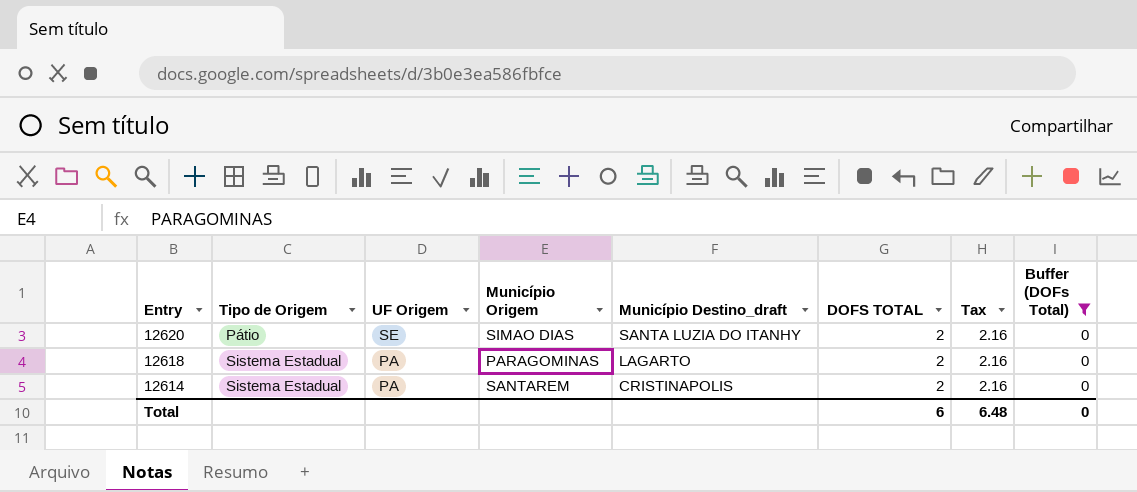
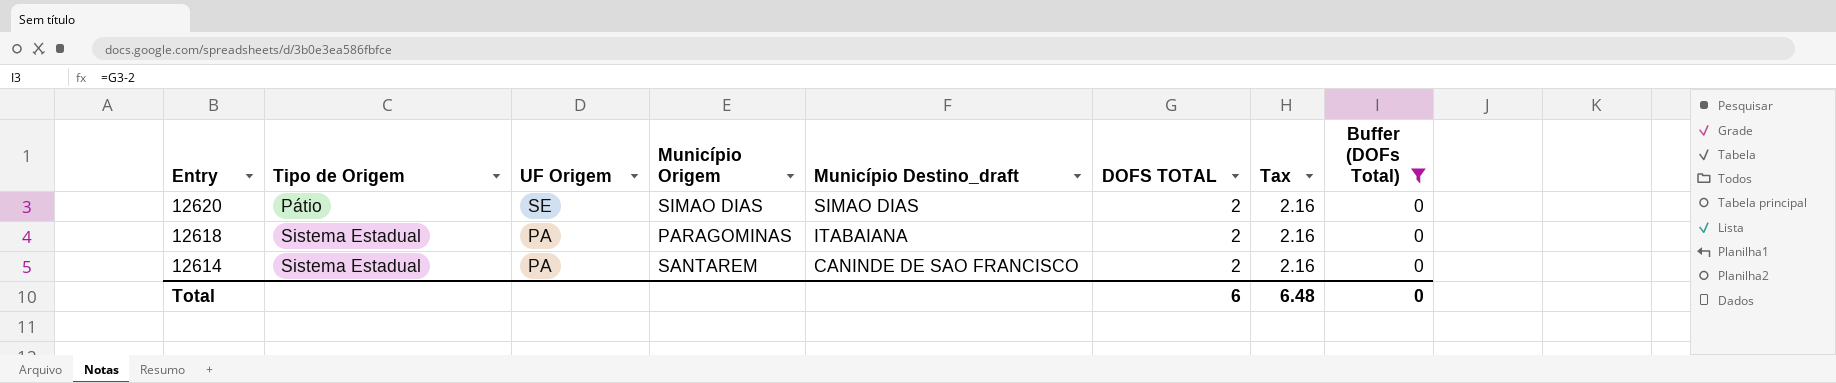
12620 | Município Destino_draft: SANTA LUZIA DO ITANHY -> SIMAO DIAS
12618 | Município Destino_draft: LAGARTO -> ITABAIANA
12614 | Município Destino_draft: CRISTINAPOLIS -> CANINDE DE SAO FRANCISCO

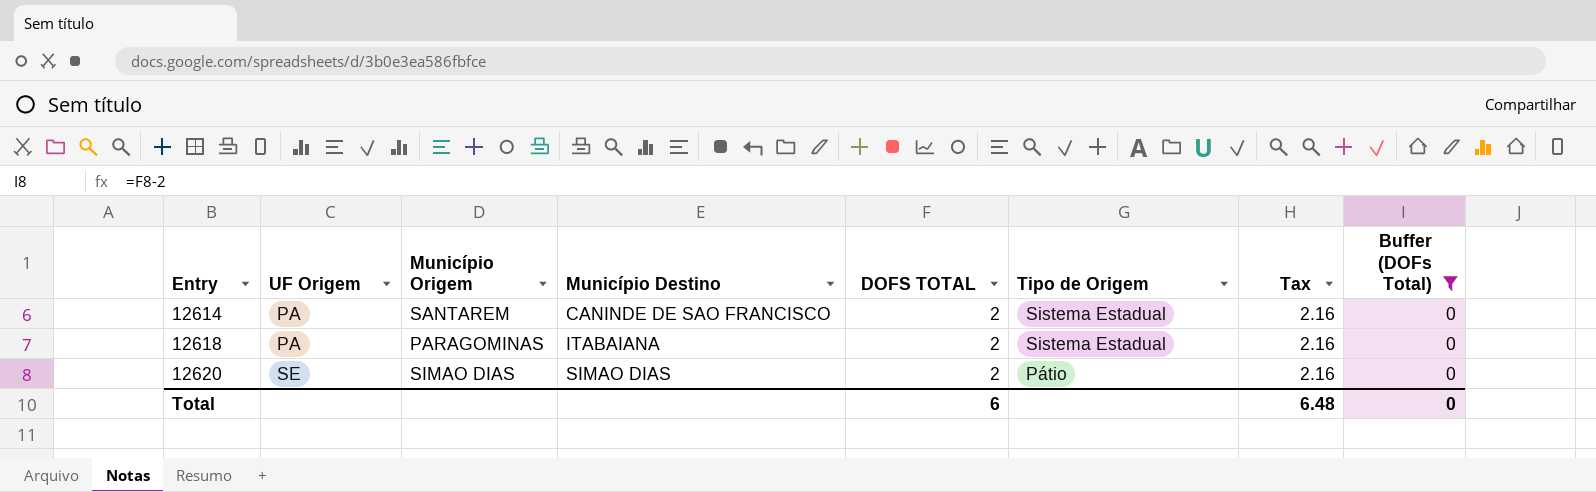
row order: Entry descending -> Entry ascending
column name: Município Destino_draft -> Município Destino
column Tipo de Origem | position: 2 -> 6

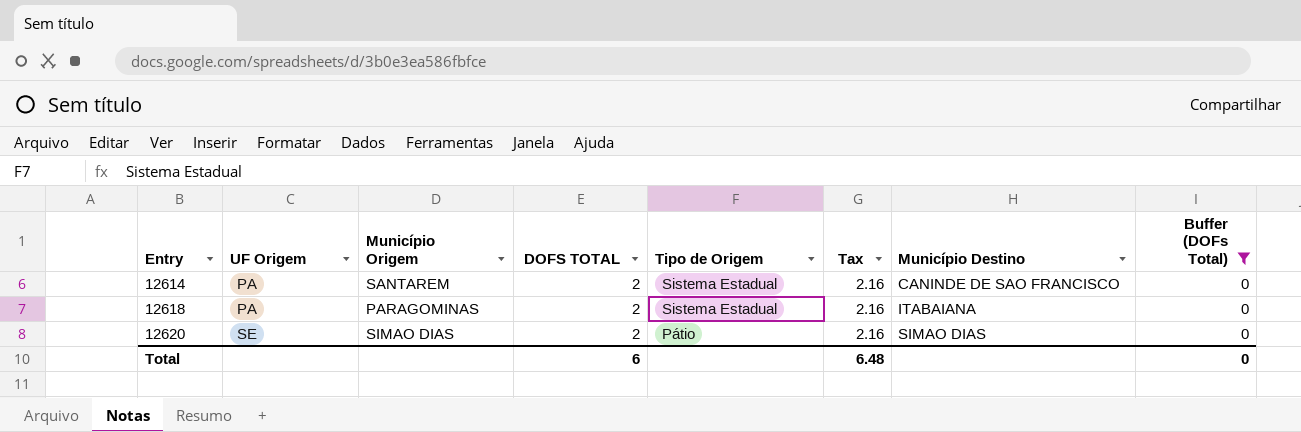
column Município Destino | position: 4 -> 7

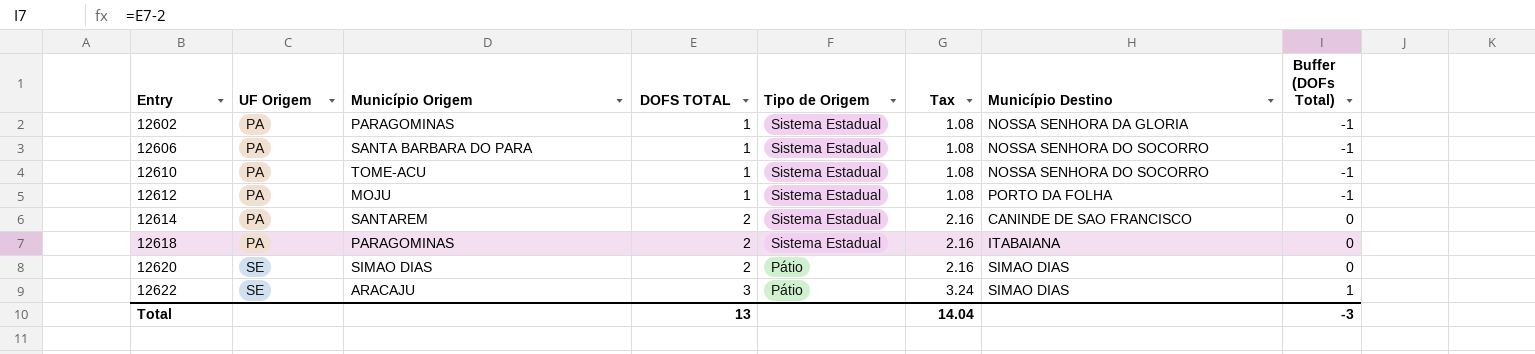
filter: Buffer (DOFs Total) = 0 -> none
Total | DOFS TOTAL: 6 -> 13
Total | Tax: 6.48 -> 14.04
Total | Buffer (DOFs Total): 0 -> -3

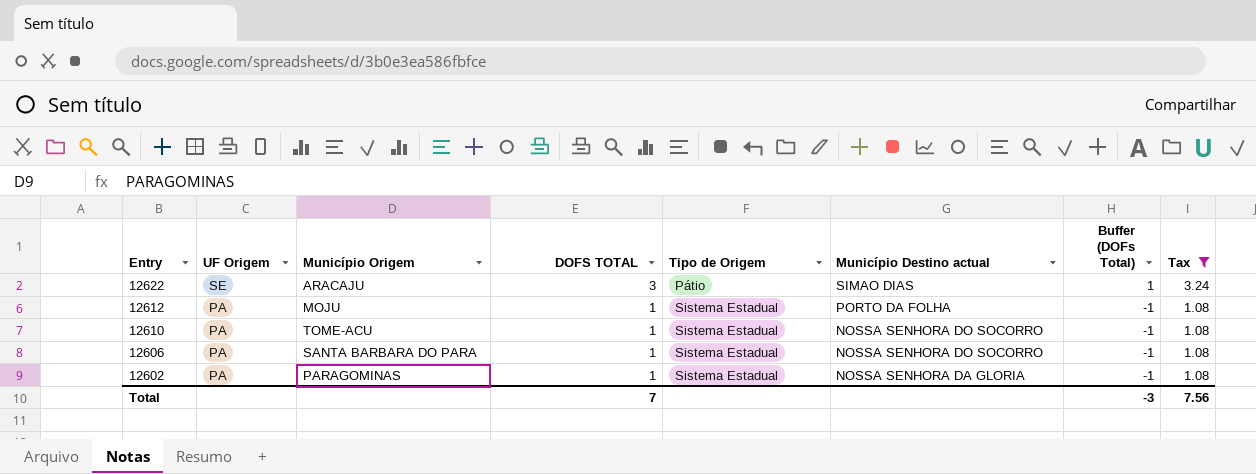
filter: none -> Tax != 2.16
row order: Entry ascending -> Entry descending
column name: Município Destino -> Município Destino actual
column Tax | position: 6 -> 8
Total | DOFS TOTAL: 13 -> 7
Total | Tax: 14.04 -> 7.56

